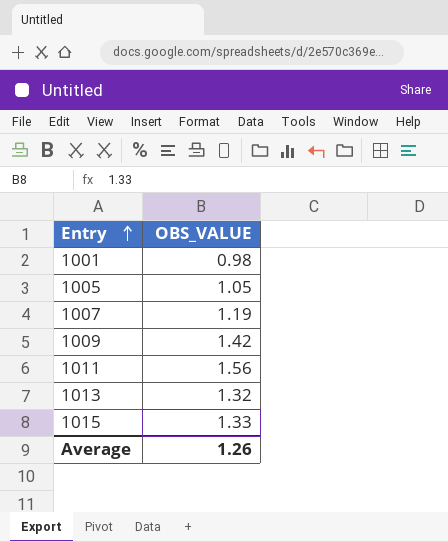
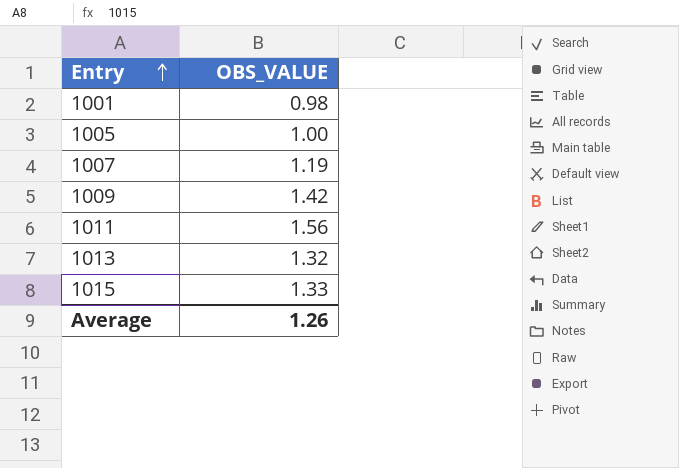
1005 | OBS_VALUE: 1.05 -> 1.00

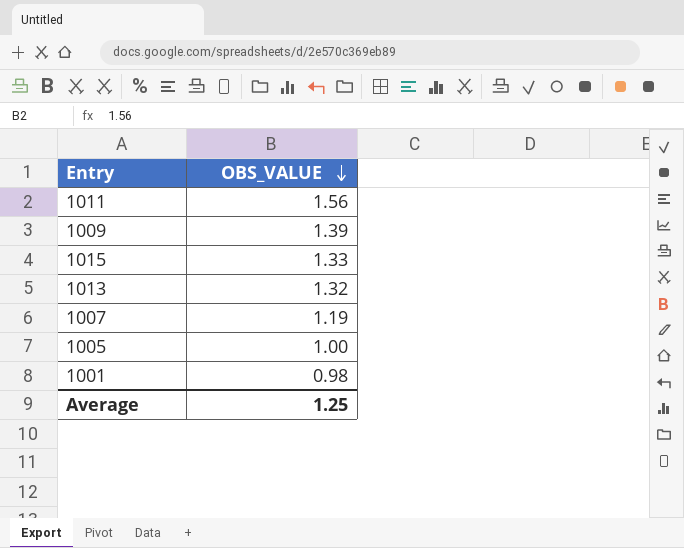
row order: Entry ascending -> OBS_VALUE descending
1009 | OBS_VALUE: 1.42 -> 1.39
Average | OBS_VALUE: 1.26 -> 1.25

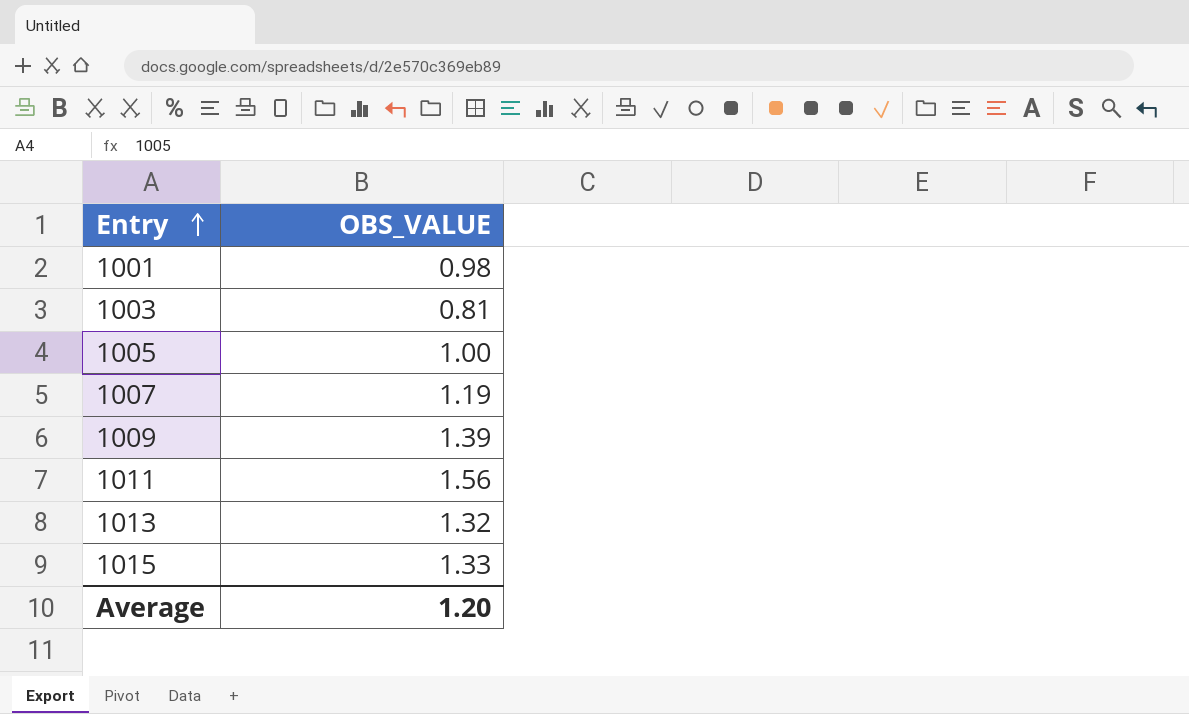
row order: OBS_VALUE descending -> Entry ascending
row 1003: none -> 0.81
Average | OBS_VALUE: 1.25 -> 1.20

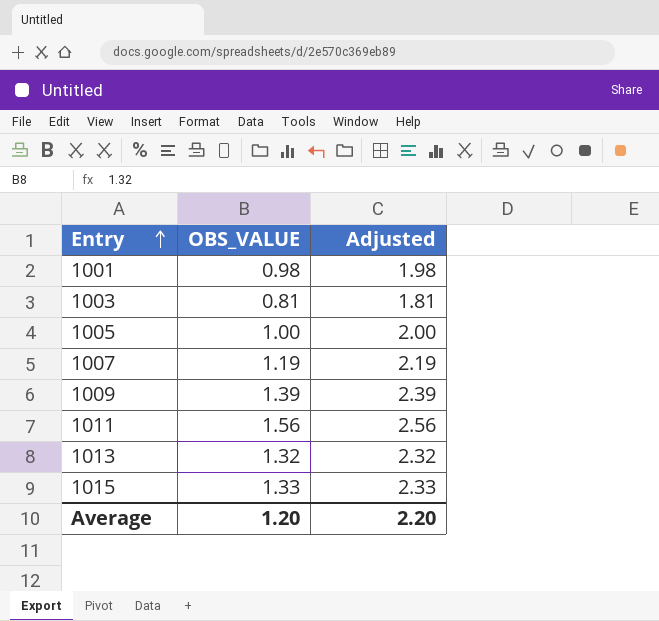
column Adjusted | formula: none -> [OBS_VALUE] + 1

